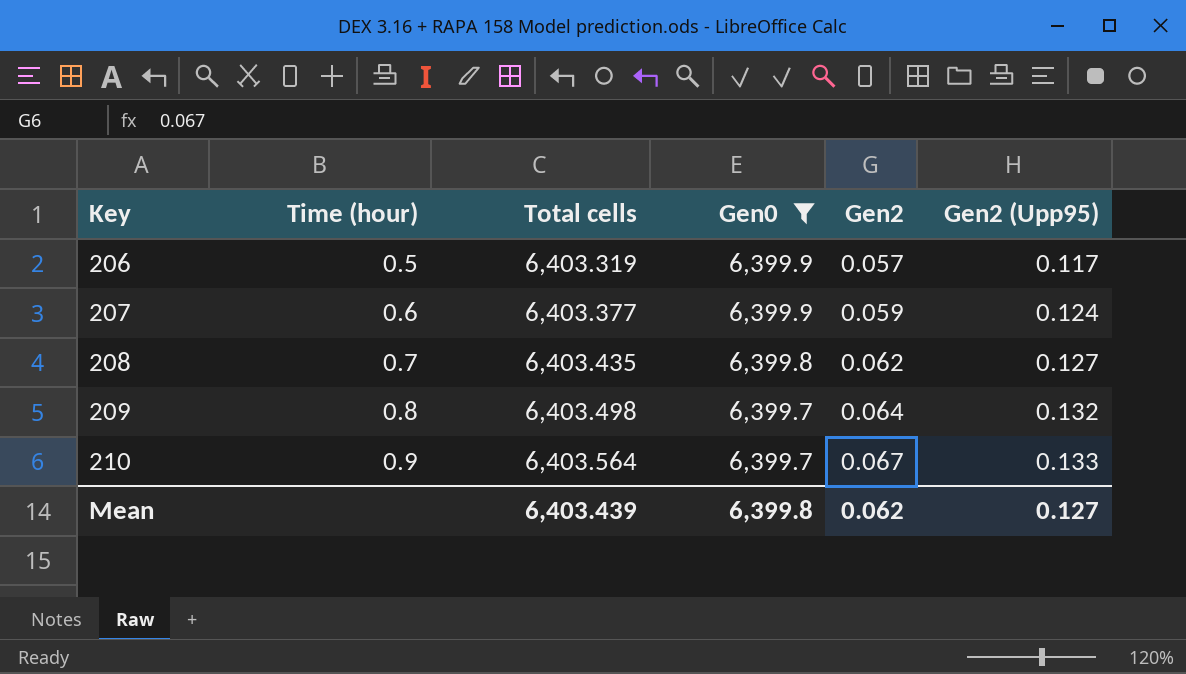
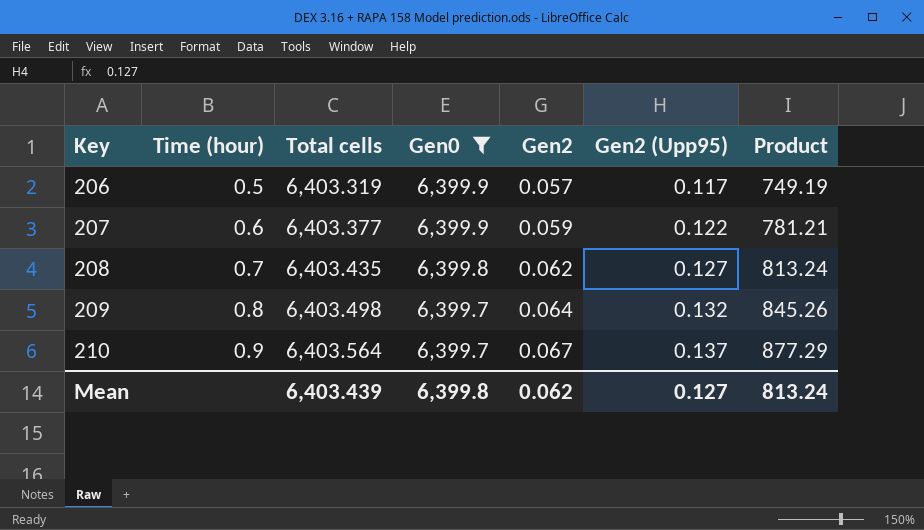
column Product | formula: none -> [Total cells] * [Gen2 (Upp95)]
207 | Gen2 (Upp95): 0.124 -> 0.122
210 | Gen2 (Upp95): 0.133 -> 0.137

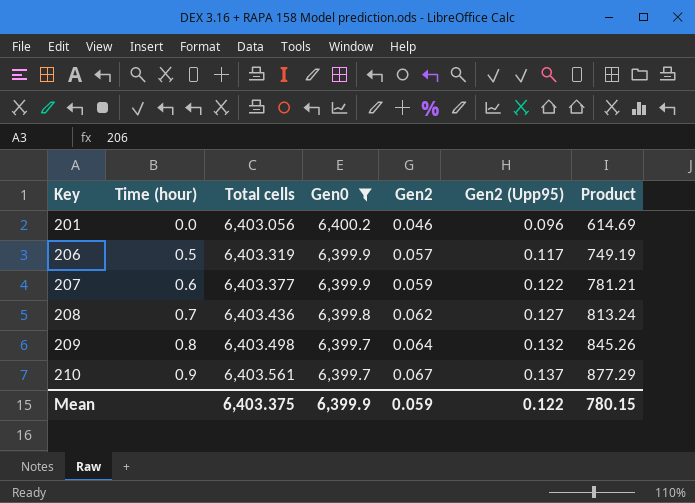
row 201: none -> 0.0 | 6,403.056 | 6,400.2 | 0.046 | 0.096 | 614.69
208 | Total cells: 6,403.435 -> 6,403.436
210 | Total cells: 6,403.564 -> 6,403.561
Mean | Total cells: 6,403.439 -> 6,403.375
Mean | Gen0: 6,399.8 -> 6,399.9
Mean | Gen2: 0.062 -> 0.059
Mean | Gen2 (Upp95): 0.127 -> 0.122
Mean | Product: 813.24 -> 780.15

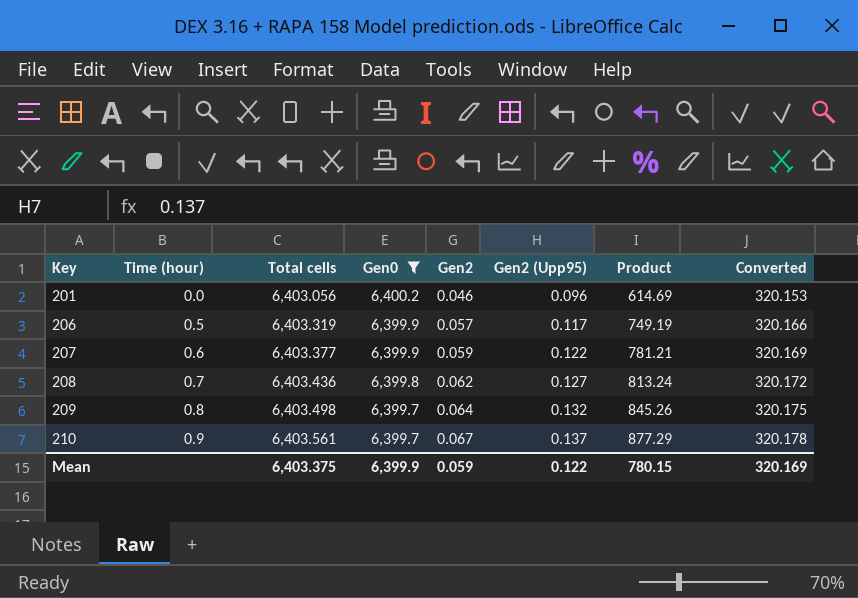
column Converted | formula: none -> [Total cells] * 0.05

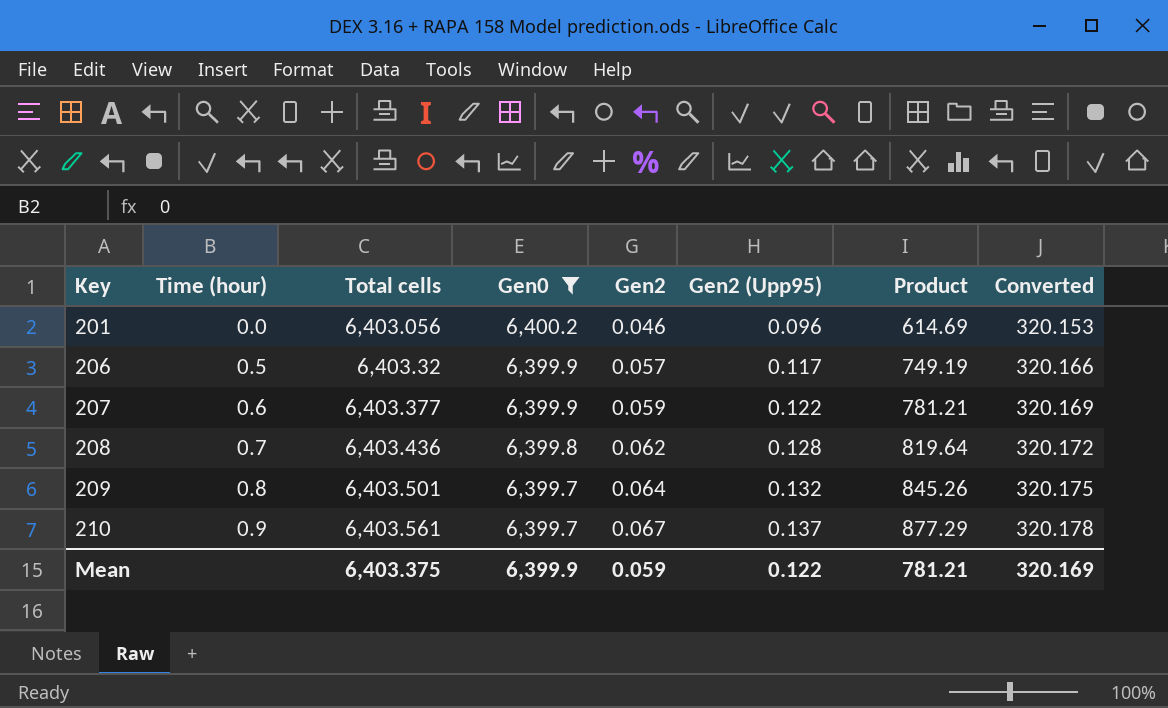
206 | Total cells: 6,403.319 -> 6,403.32
208 | Gen2 (Upp95): 0.127 -> 0.128
208 | Product: 813.24 -> 819.64
209 | Total cells: 6,403.498 -> 6,403.501
Mean | Product: 780.15 -> 781.21

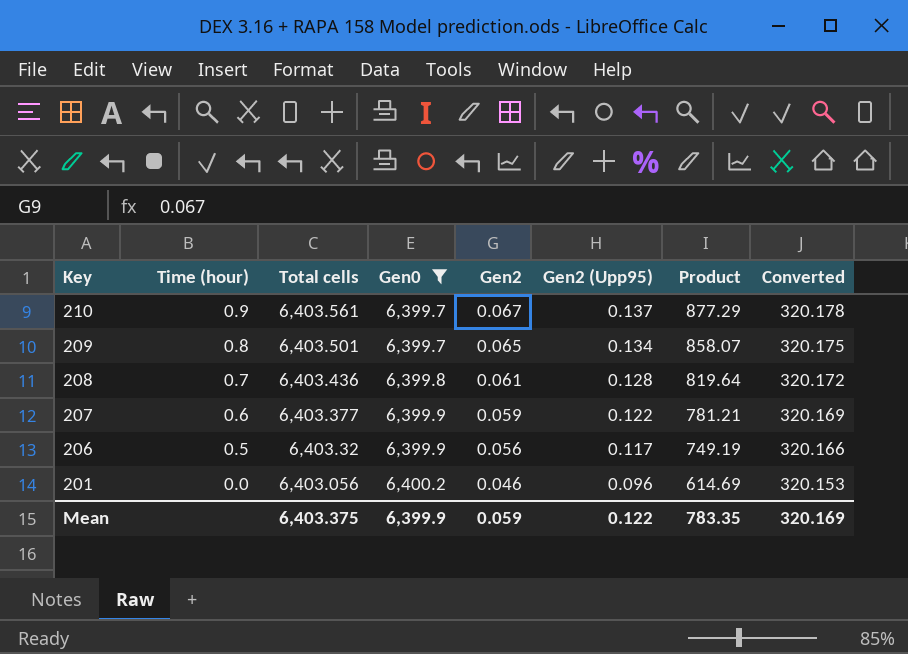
row order: Key ascending -> Key descending
209 | Gen2: 0.064 -> 0.065
209 | Gen2 (Upp95): 0.132 -> 0.134
209 | Product: 845.26 -> 858.07
208 | Gen2: 0.062 -> 0.061
206 | Gen2: 0.057 -> 0.056
Mean | Product: 781.21 -> 783.35

